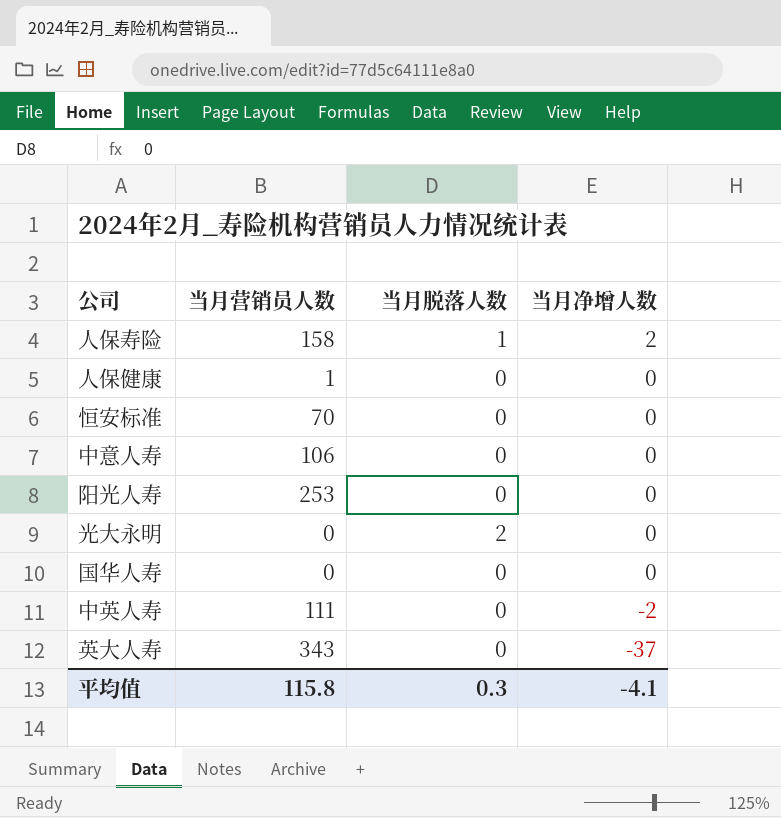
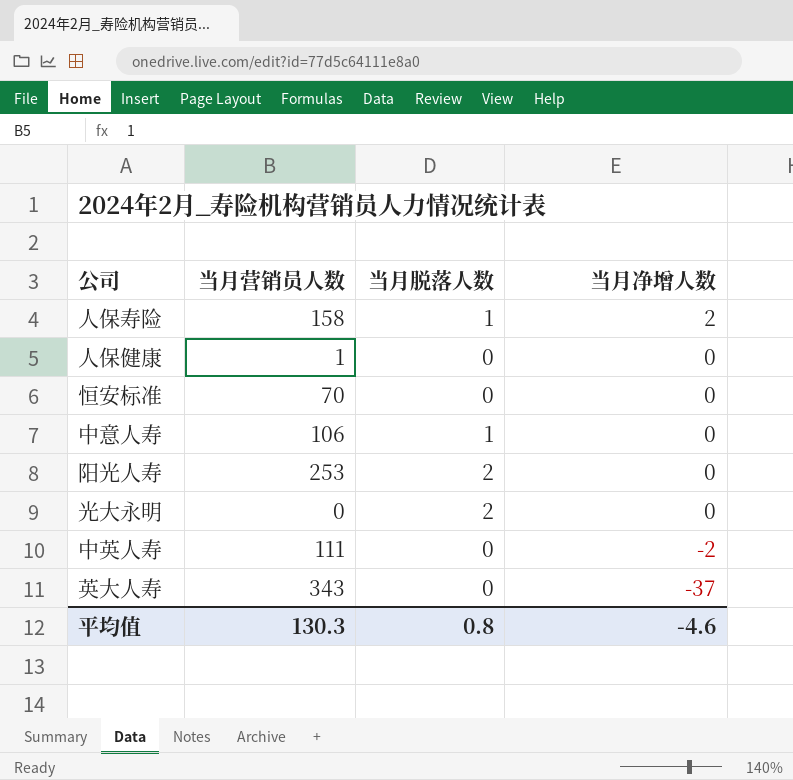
row 国华人寿: 0 | 0 | 0 -> none
中意人寿 | 当月脱落人数: 0 -> 1
阳光人寿 | 当月脱落人数: 0 -> 2
平均值 | 当月营销员人数: 115.8 -> 130.3
平均值 | 当月脱落人数: 0.3 -> 0.8
平均值 | 当月净增人数: -4.1 -> -4.6

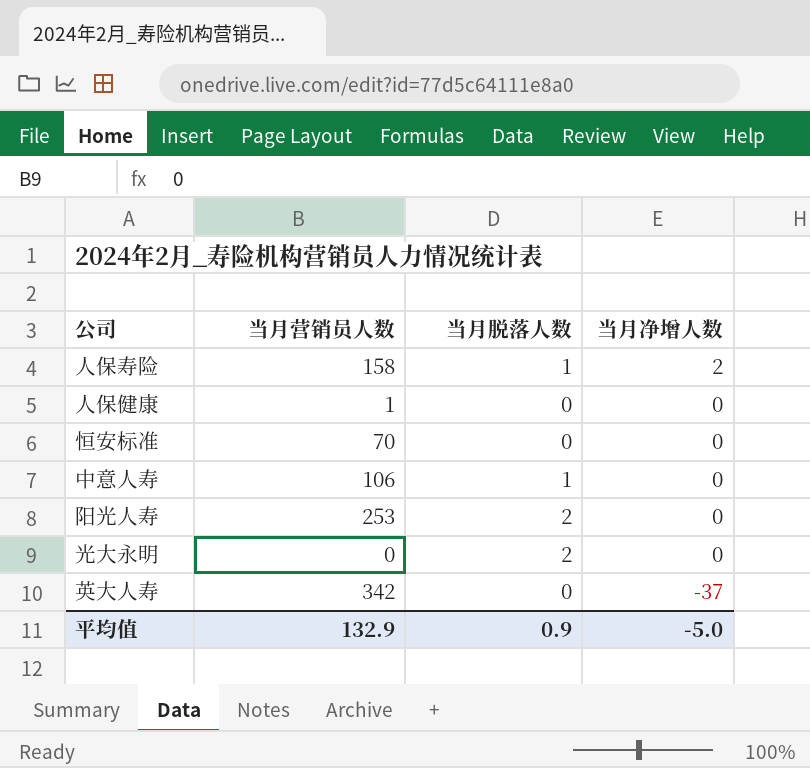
row 中英人寿: 111 | 0 | -2 -> none
英大人寿 | 当月营销员人数: 343 -> 342
平均值 | 当月营销员人数: 130.3 -> 132.9
平均值 | 当月脱落人数: 0.8 -> 0.9
平均值 | 当月净增人数: -4.6 -> -5.0

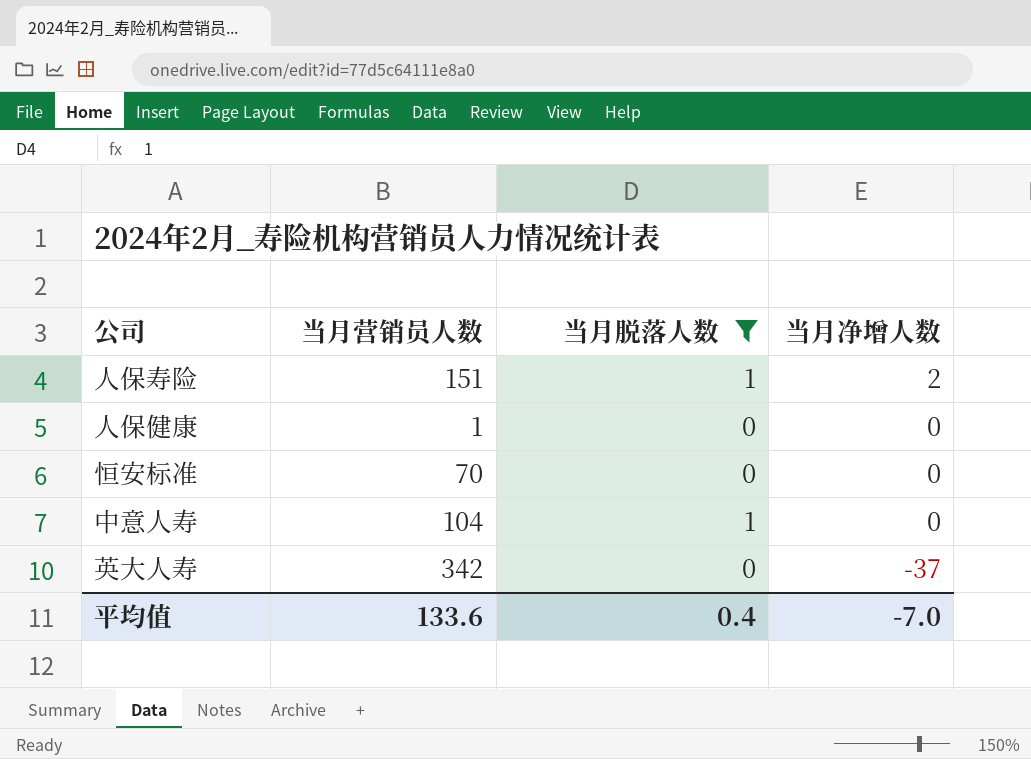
filter: none -> 当月脱落人数 != 2
人保寿险 | 当月营销员人数: 158 -> 151
中意人寿 | 当月营销员人数: 106 -> 104
平均值 | 当月营销员人数: 132.9 -> 133.6
平均值 | 当月脱落人数: 0.9 -> 0.4
平均值 | 当月净增人数: -5.0 -> -7.0

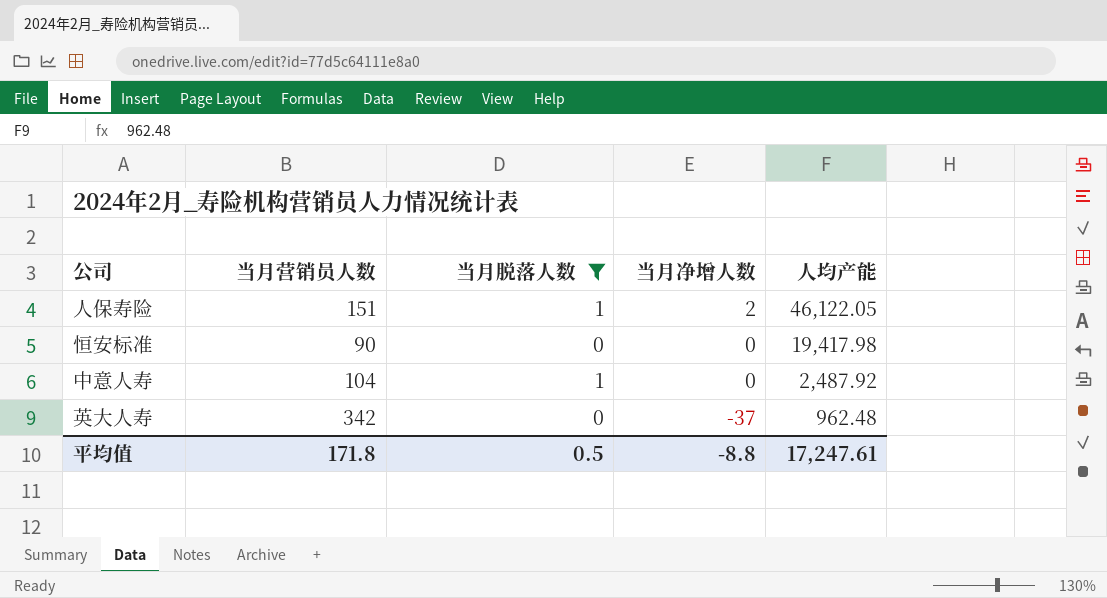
column 人均产能 | position: none -> 5
row 人保健康: 1 | 0 | 0 -> none
恒安标准 | 当月营销员人数: 70 -> 90
平均值 | 当月营销员人数: 133.6 -> 171.8
平均值 | 当月脱落人数: 0.4 -> 0.5
平均值 | 当月净增人数: -7.0 -> -8.8

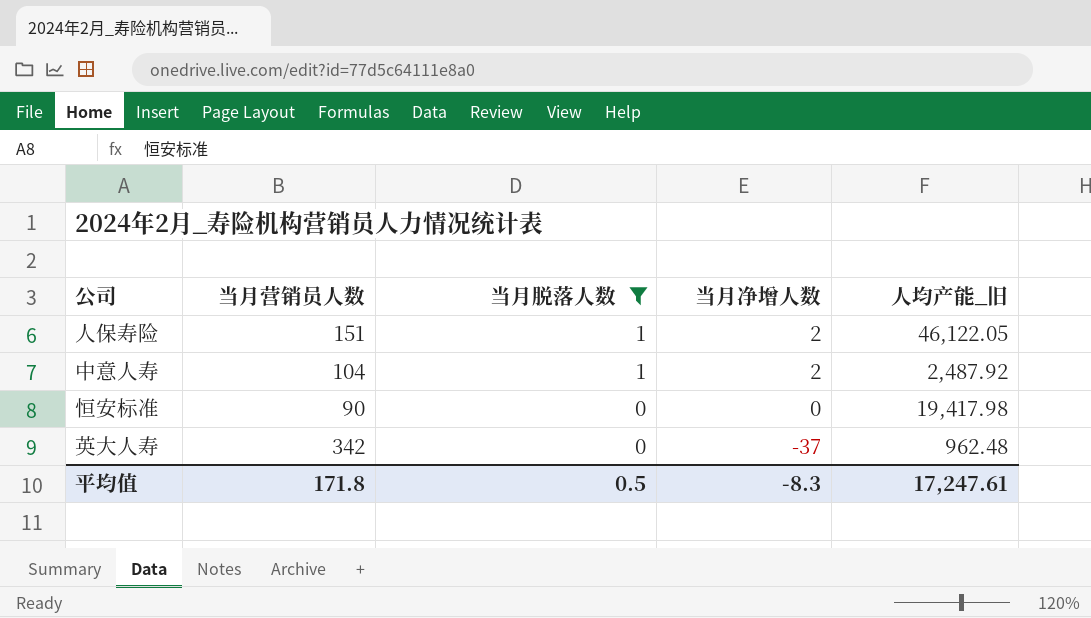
row order: 当月净增人数 descending -> 当月脱落人数 descending
column name: 人均产能 -> 人均产能_旧
中意人寿 | 当月净增人数: 0 -> 2
平均值 | 当月净增人数: -8.8 -> -8.3

